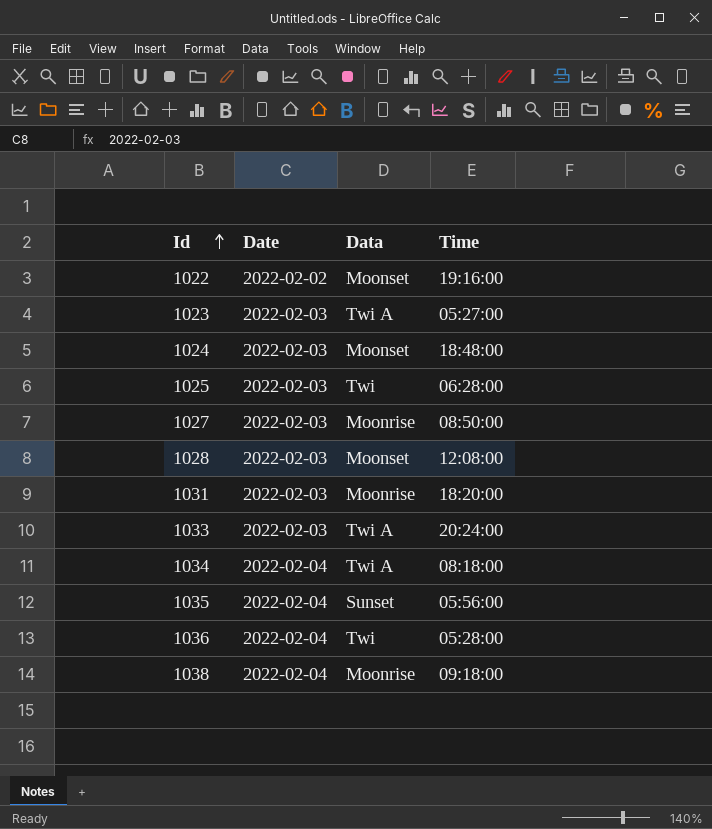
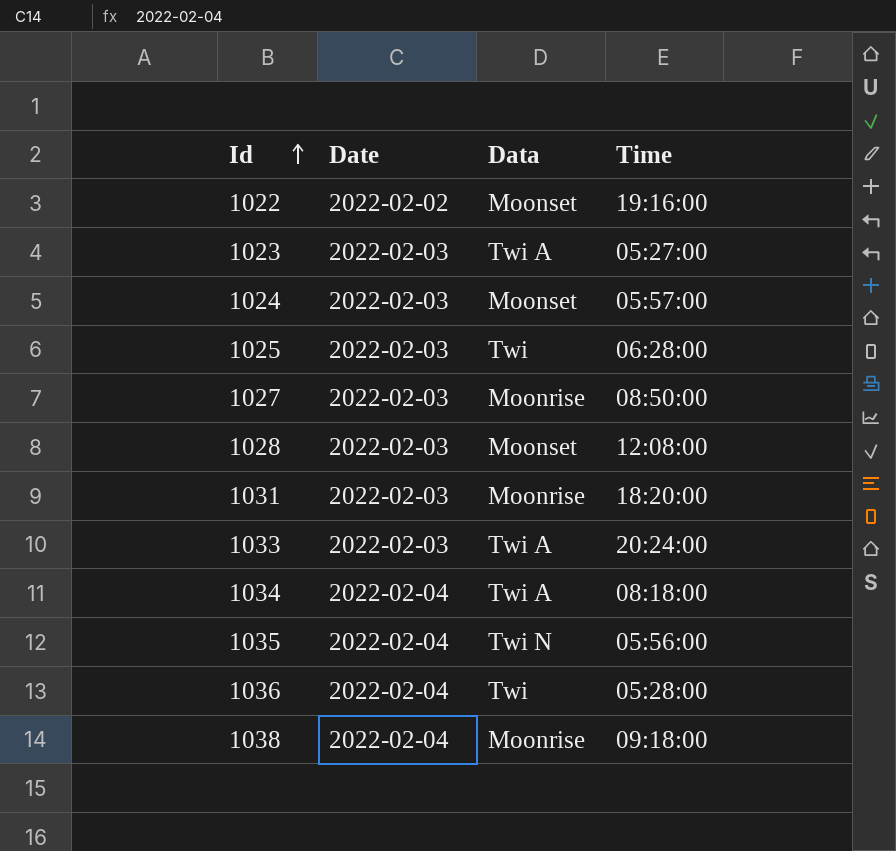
1024 | Time: 18:48:00 -> 05:57:00
1035 | Data: Sunset -> Twi N

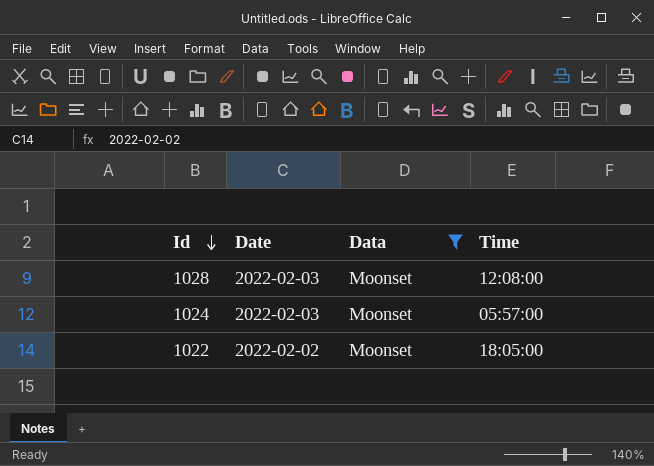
filter: none -> Data = Moonset
row order: Id ascending -> Id descending
1022 | Time: 19:16:00 -> 18:05:00

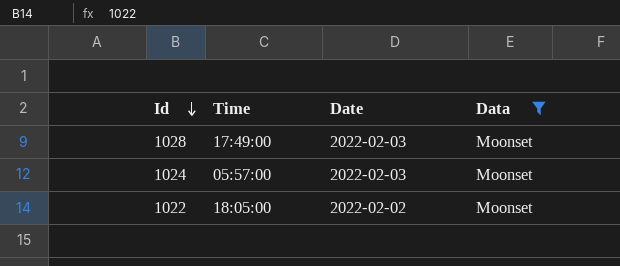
column Time | position: 4 -> 2
1028 | Time: 12:08:00 -> 17:49:00

